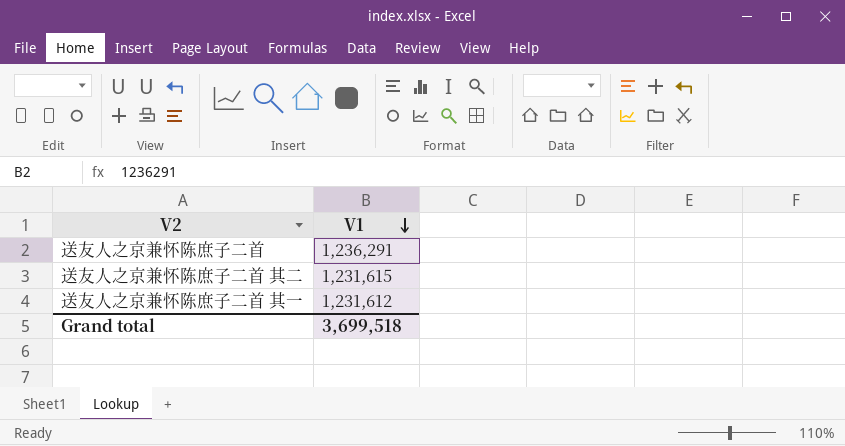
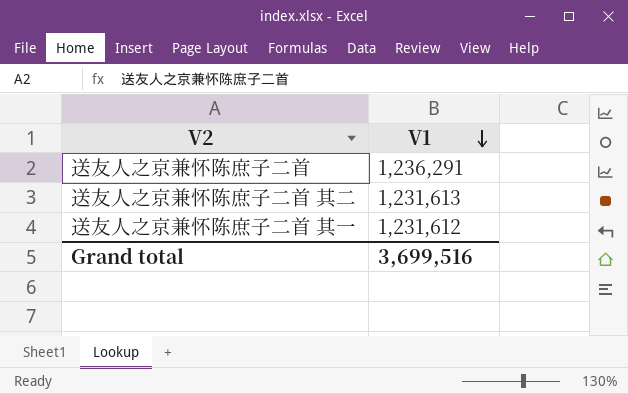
送友人之京兼怀陈庶子二首 其二 | V1: 1,231,615 -> 1,231,613
Grand total | V1: 3,699,518 -> 3,699,516

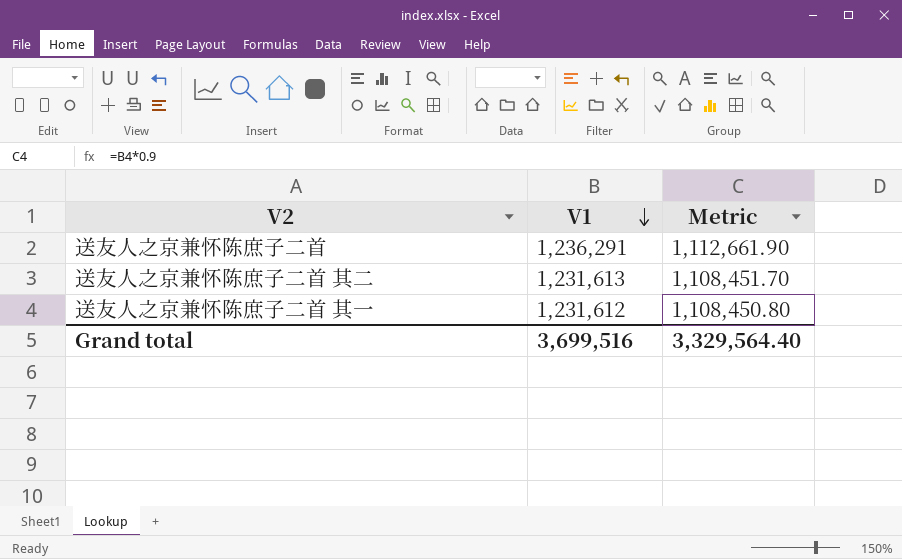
column Metric | formula: none -> [V1] * 0.9

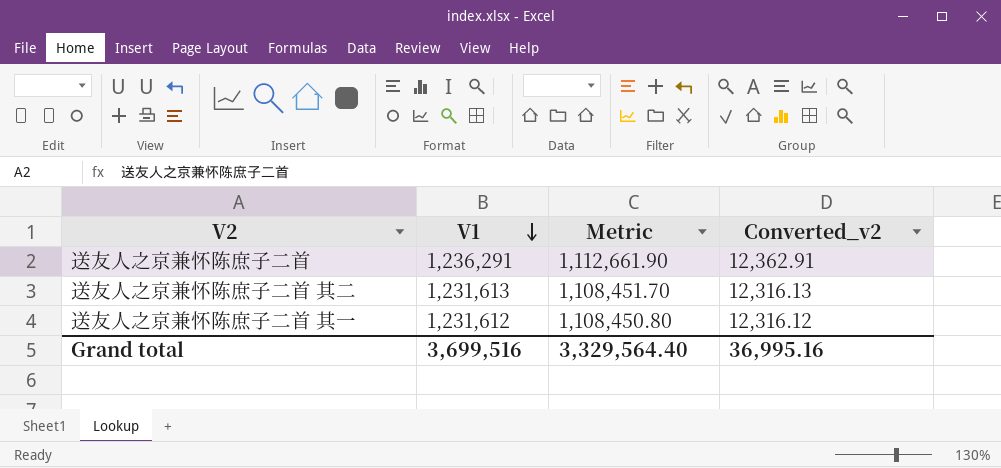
column Converted_v2 | formula: none -> [V1] * 0.01

